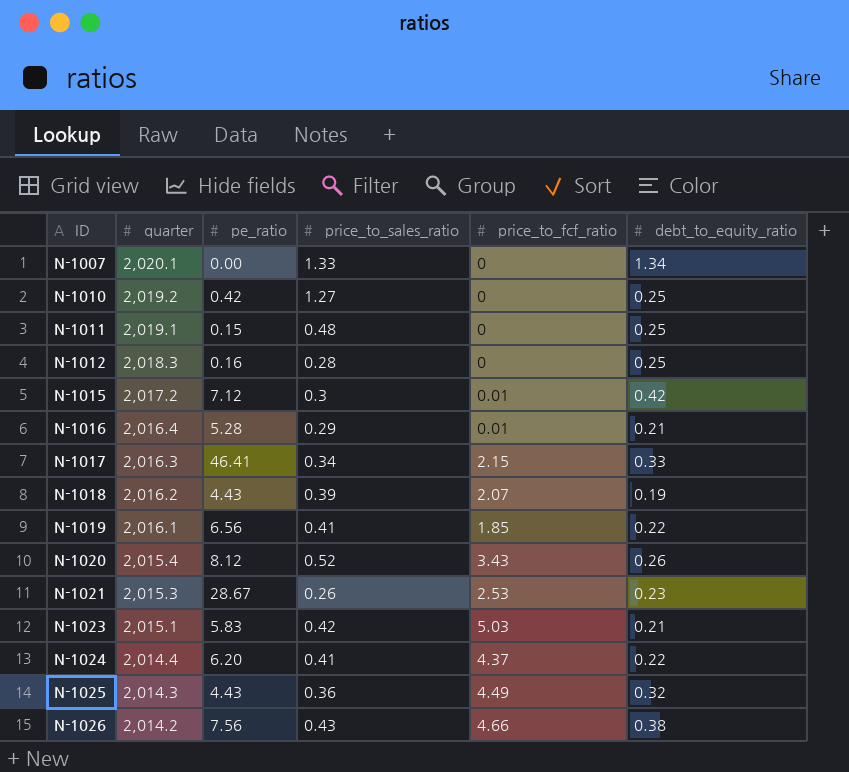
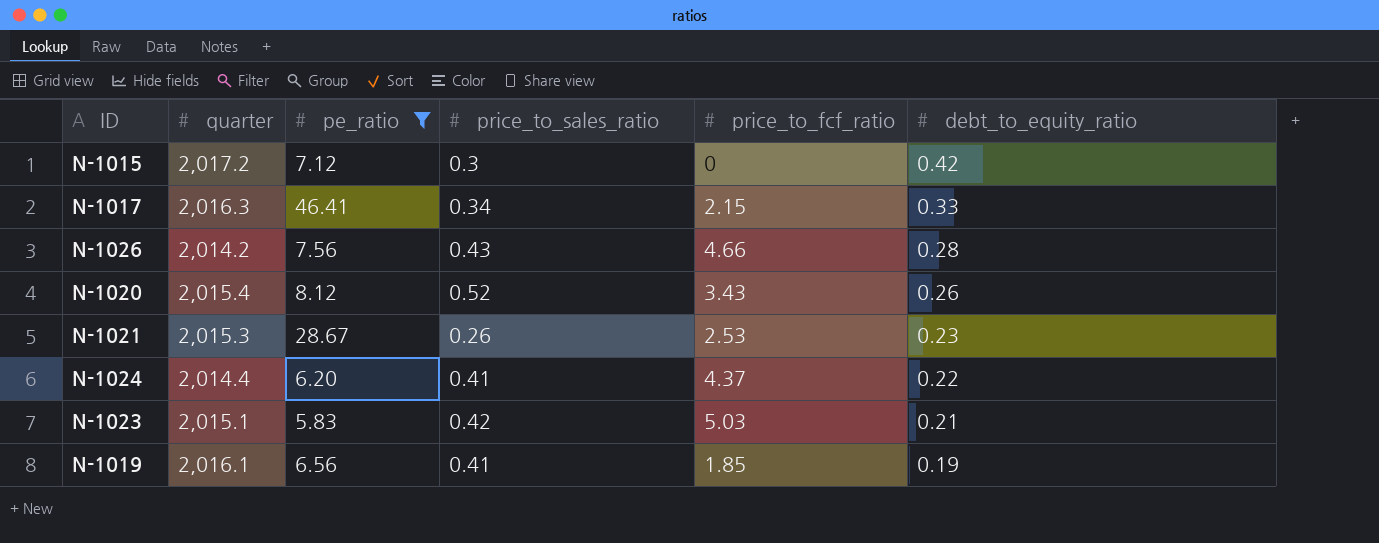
filter: none -> pe_ratio >= 5.83
row order: ID ascending -> debt_to_equity_ratio descending
N-1015 | price_to_fcf_ratio: 0.01 -> 0
N-1026 | debt_to_equity_ratio: 0.38 -> 0.28
N-1019 | debt_to_equity_ratio: 0.22 -> 0.19

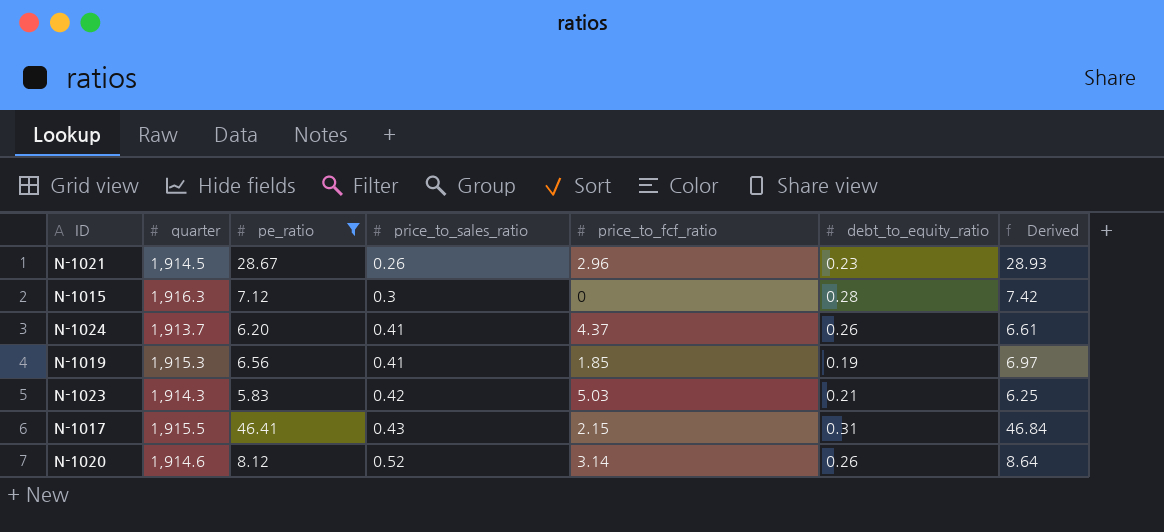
row order: debt_to_equity_ratio descending -> price_to_sales_ratio ascending
column Derived | formula: none -> [pe_ratio] + [price_to_sales_ratio]
row N-1026: 2,014.2 | 7.56 | 0.43 | 4.66 | 0.28 -> none
N-1021 | quarter: 2,015.3 -> 1,914.5
N-1021 | price_to_fcf_ratio: 2.53 -> 2.96
N-1015 | quarter: 2,017.2 -> 1,916.3
N-1015 | debt_to_equity_ratio: 0.42 -> 0.28
N-1024 | quarter: 2,014.4 -> 1,913.7
N-1024 | debt_to_equity_ratio: 0.22 -> 0.26
N-1019 | quarter: 2,016.1 -> 1,915.3
N-1023 | quarter: 2,015.1 -> 1,914.3
N-1017 | quarter: 2,016.3 -> 1,915.5
N-1017 | price_to_sales_ratio: 0.34 -> 0.43
N-1017 | debt_to_equity_ratio: 0.33 -> 0.31
N-1020 | quarter: 2,015.4 -> 1,914.6
N-1020 | price_to_fcf_ratio: 3.43 -> 3.14

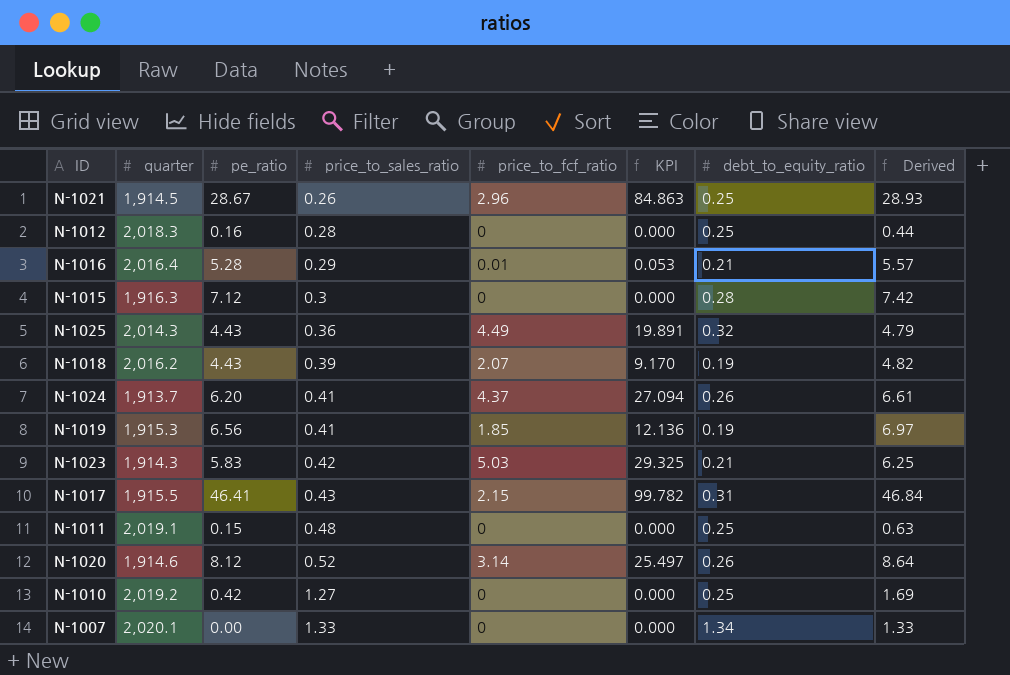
filter: pe_ratio >= 5.83 -> none
column KPI | formula: none -> [pe_ratio] * [price_to_fcf_ratio]
N-1021 | debt_to_equity_ratio: 0.23 -> 0.25

